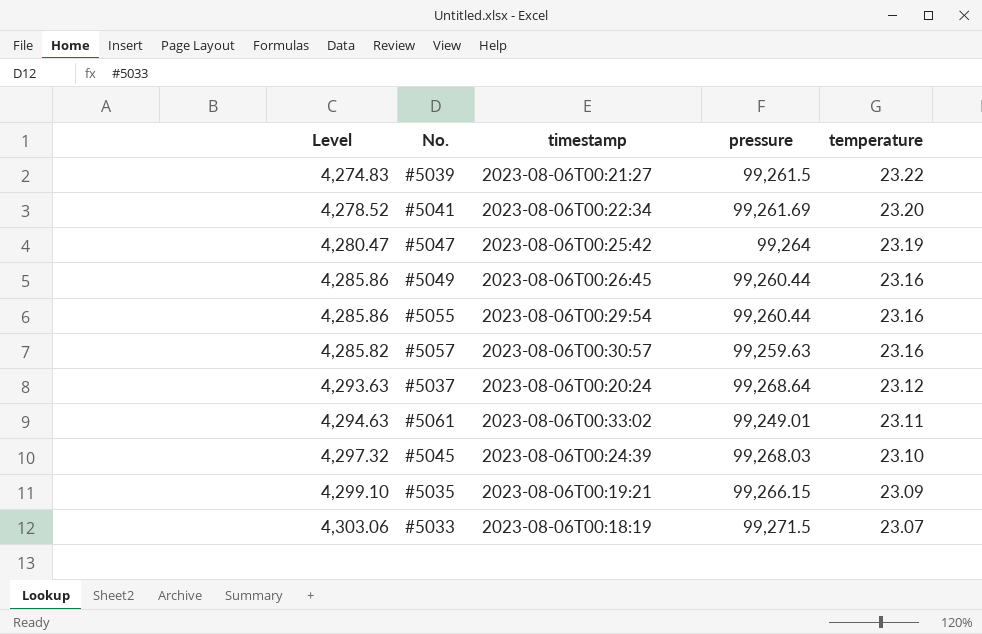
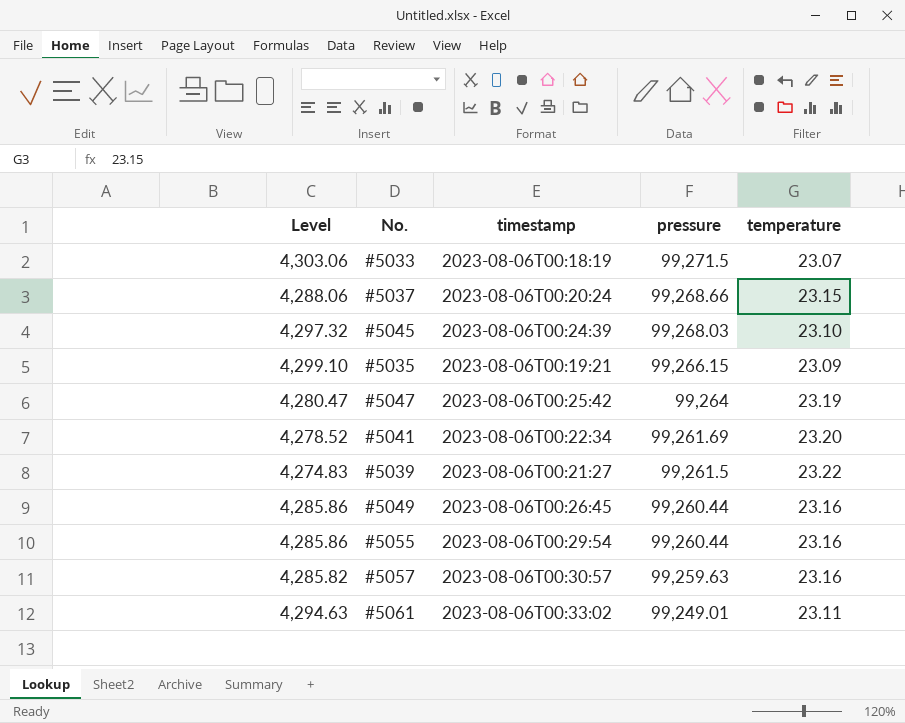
row order: temperature descending -> pressure descending
#5037 | Level: 4,293.63 -> 4,288.06
#5037 | pressure: 99,268.64 -> 99,268.66
#5037 | temperature: 23.12 -> 23.15

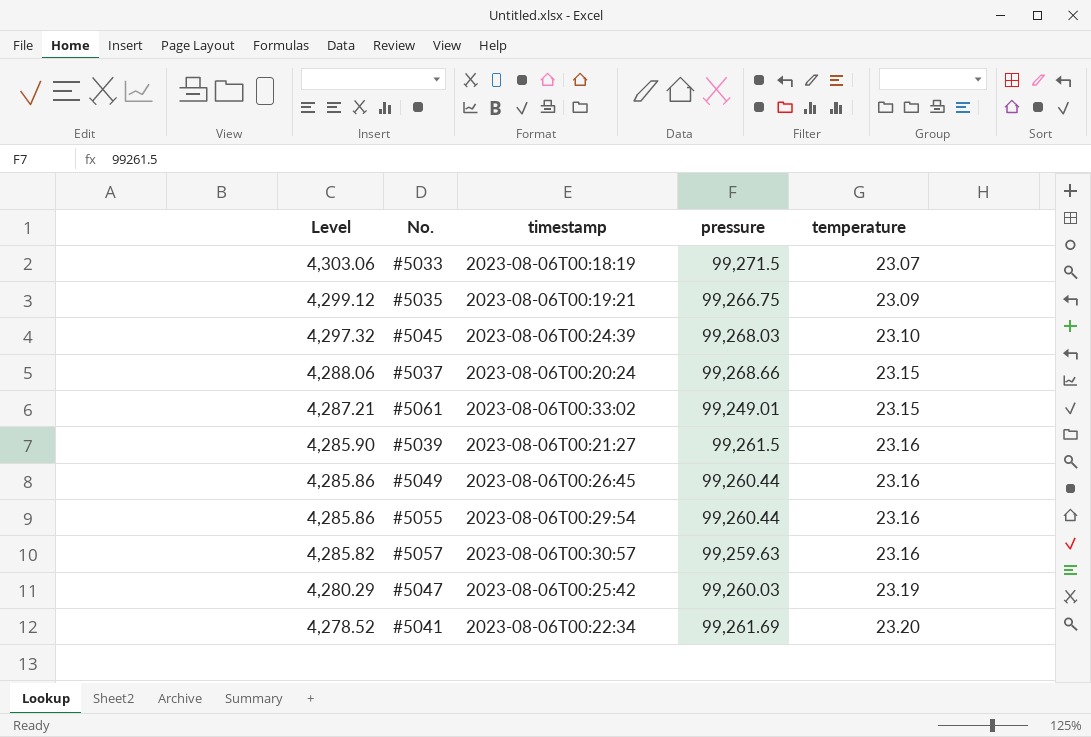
row order: pressure descending -> Level descending
#5035 | Level: 4,299.10 -> 4,299.12
#5035 | pressure: 99,266.15 -> 99,266.75
#5061 | Level: 4,294.63 -> 4,287.21
#5061 | temperature: 23.11 -> 23.15
#5039 | Level: 4,274.83 -> 4,285.90
#5039 | temperature: 23.22 -> 23.16
#5047 | Level: 4,280.47 -> 4,280.29
#5047 | pressure: 99,264 -> 99,260.03

